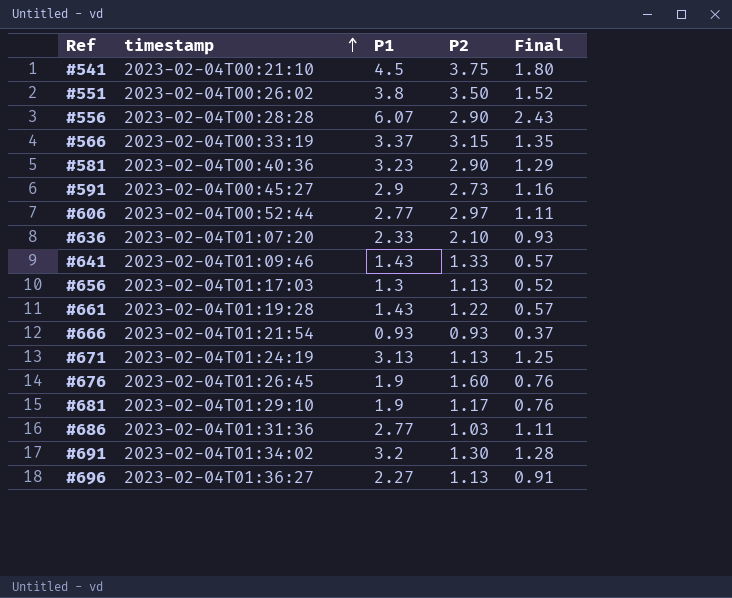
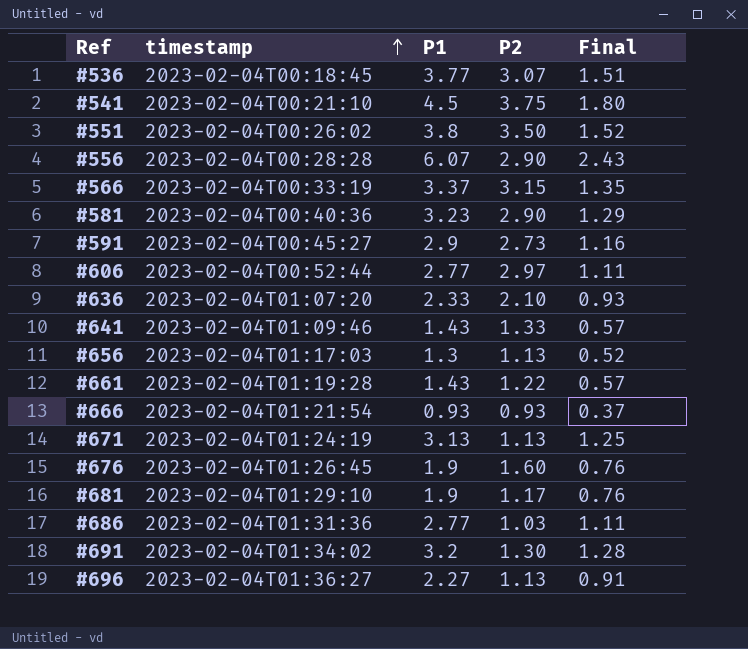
row #536: none -> 2023-02-04T00:18:45 | 3.77 | 3.07 | 1.51

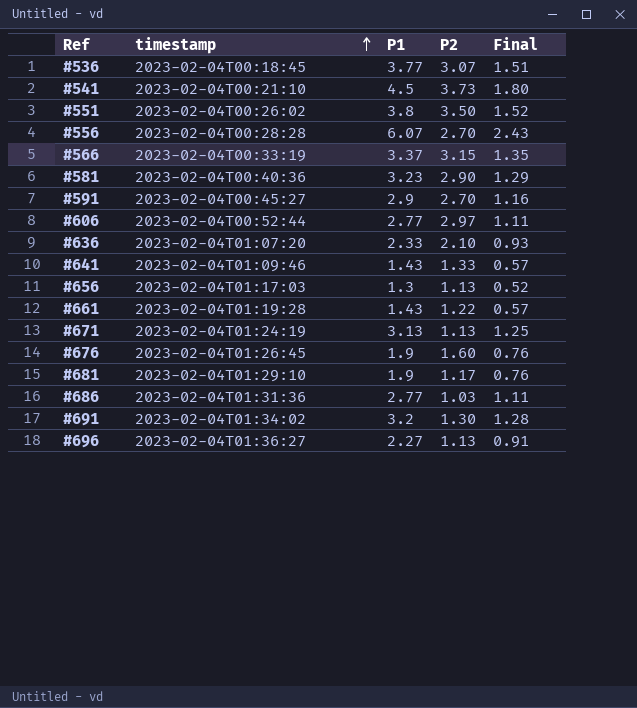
row #666: 2023-02-04T01:21:54 | 0.93 | 0.93 | 0.37 -> none
#541 | P2: 3.75 -> 3.73
#556 | P2: 2.90 -> 2.70
#591 | P2: 2.73 -> 2.70

